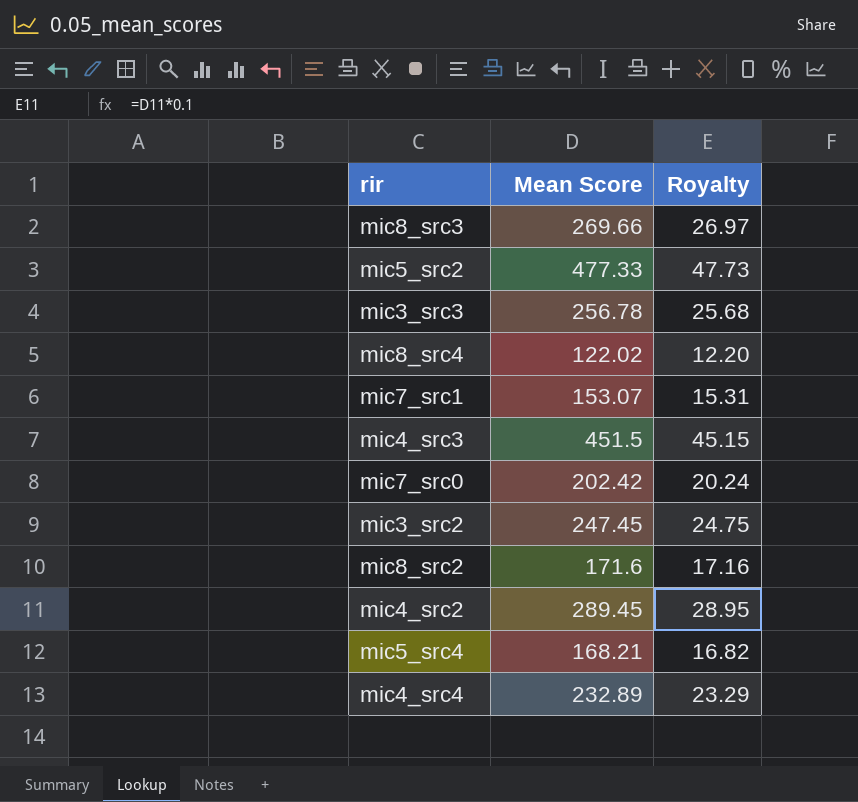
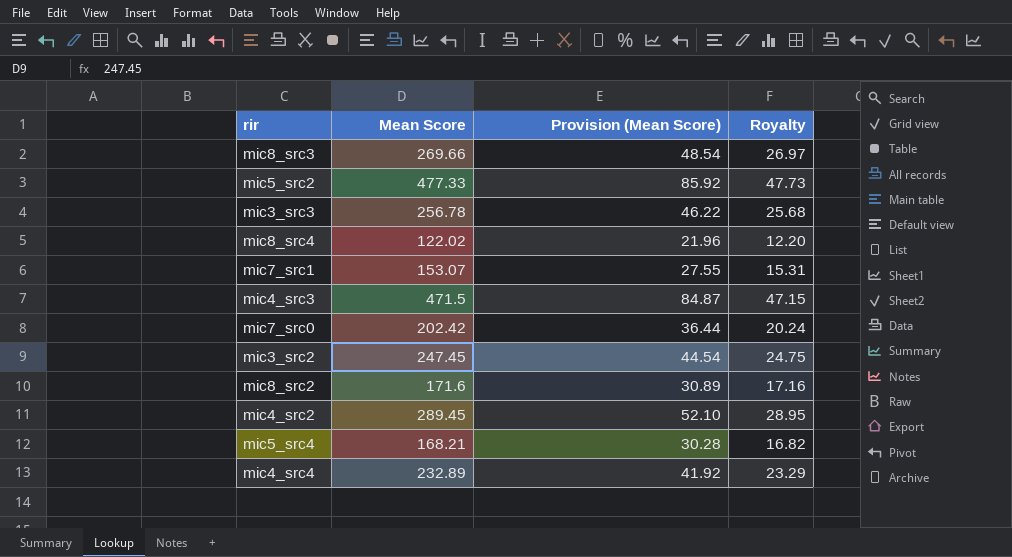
column Provision (Mean Score) | formula: none -> [Mean Score] * 0.18
mic4_src3 | Mean Score: 451.5 -> 471.5
mic4_src3 | Royalty: 45.15 -> 47.15

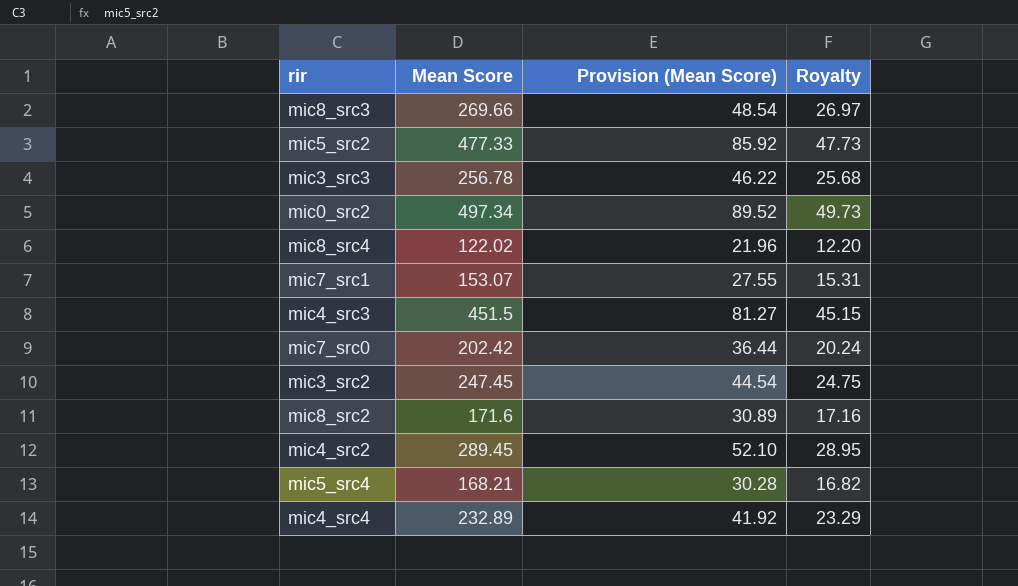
row mic0_src2: none -> 497.34 | 89.52 | 49.73
mic4_src3 | Mean Score: 471.5 -> 451.5
mic4_src3 | Provision (Mean Score): 84.87 -> 81.27
mic4_src3 | Royalty: 47.15 -> 45.15

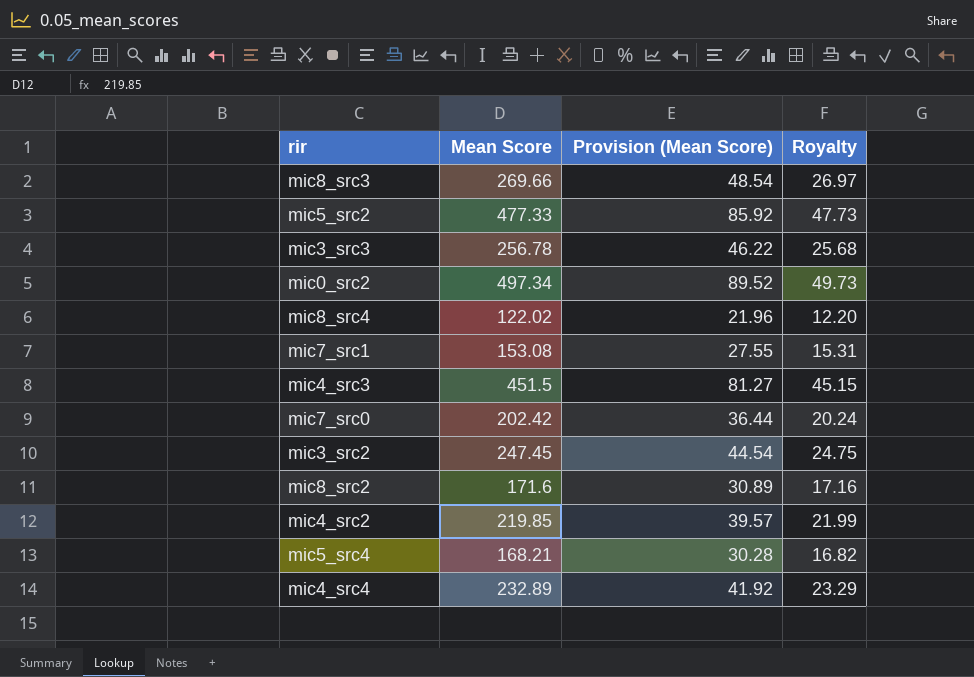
mic7_src1 | Mean Score: 153.07 -> 153.08
mic4_src2 | Mean Score: 289.45 -> 219.85
mic4_src2 | Provision (Mean Score): 52.10 -> 39.57
mic4_src2 | Royalty: 28.95 -> 21.99

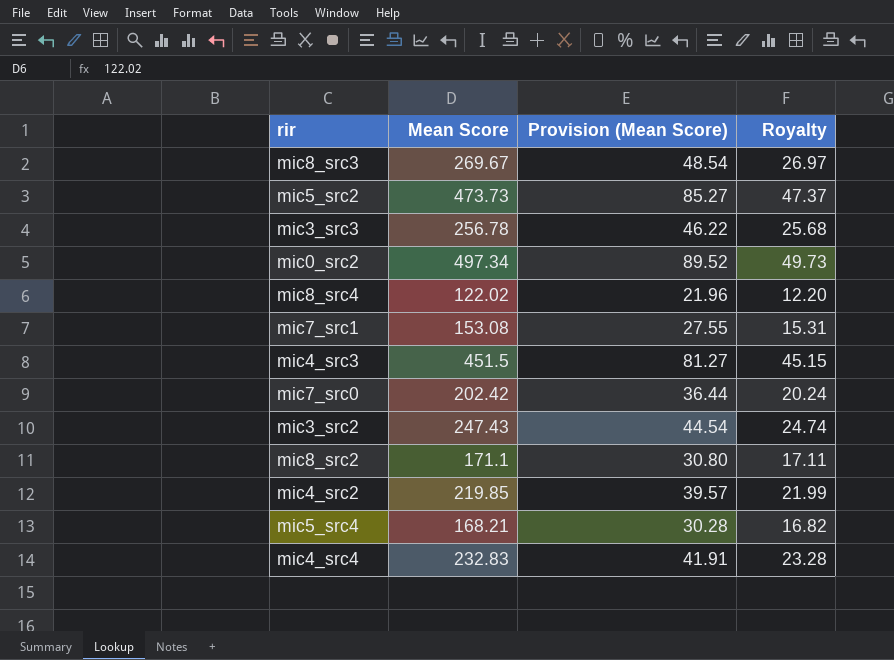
mic8_src3 | Mean Score: 269.66 -> 269.67
mic5_src2 | Mean Score: 477.33 -> 473.73
mic5_src2 | Provision (Mean Score): 85.92 -> 85.27
mic5_src2 | Royalty: 47.73 -> 47.37
mic3_src2 | Mean Score: 247.45 -> 247.43
mic3_src2 | Royalty: 24.75 -> 24.74
mic8_src2 | Mean Score: 171.6 -> 171.1
mic8_src2 | Provision (Mean Score): 30.89 -> 30.80
mic8_src2 | Royalty: 17.16 -> 17.11
mic4_src4 | Mean Score: 232.89 -> 232.83
mic4_src4 | Provision (Mean Score): 41.92 -> 41.91
mic4_src4 | Royalty: 23.29 -> 23.28

